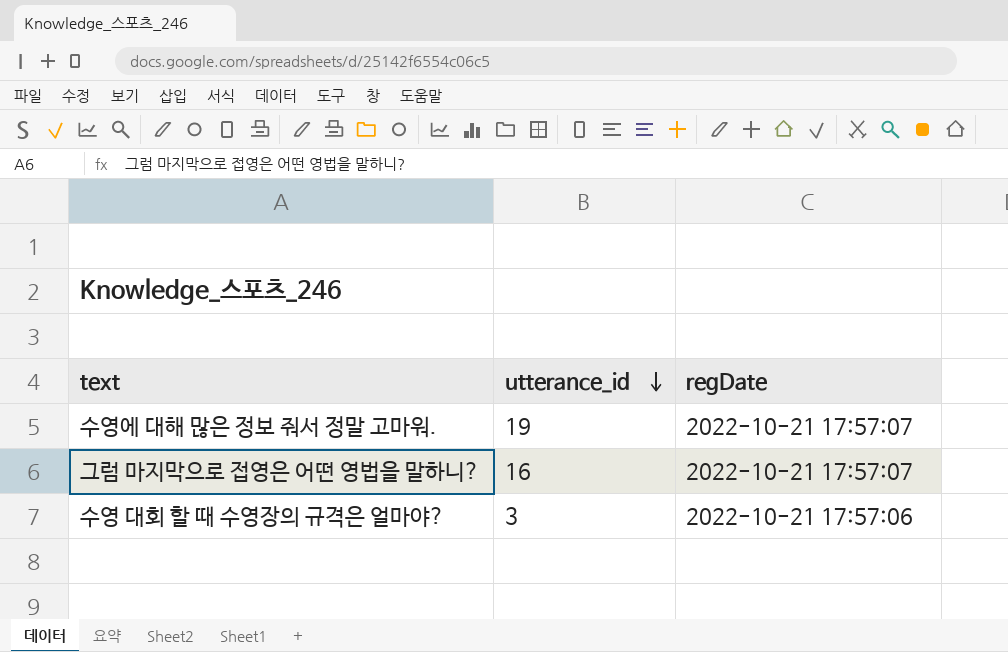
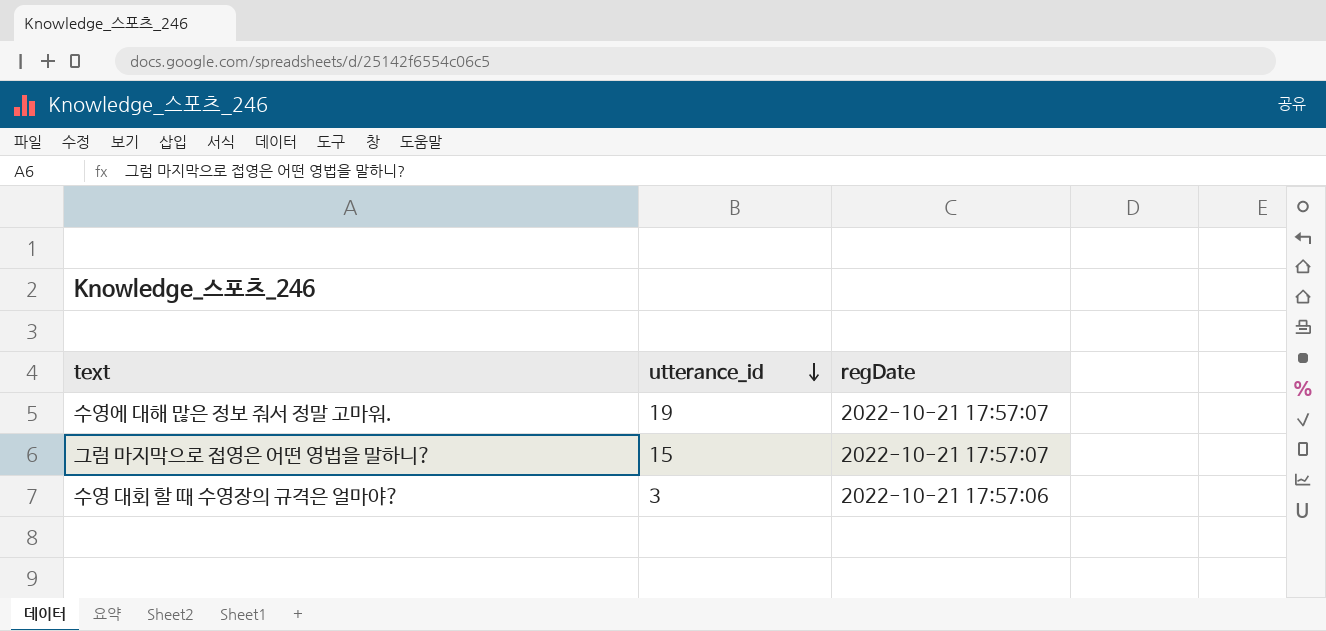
그럼 마지막으로 접영은 어떤 영법을 말하니? | utterance_id: 16 -> 15

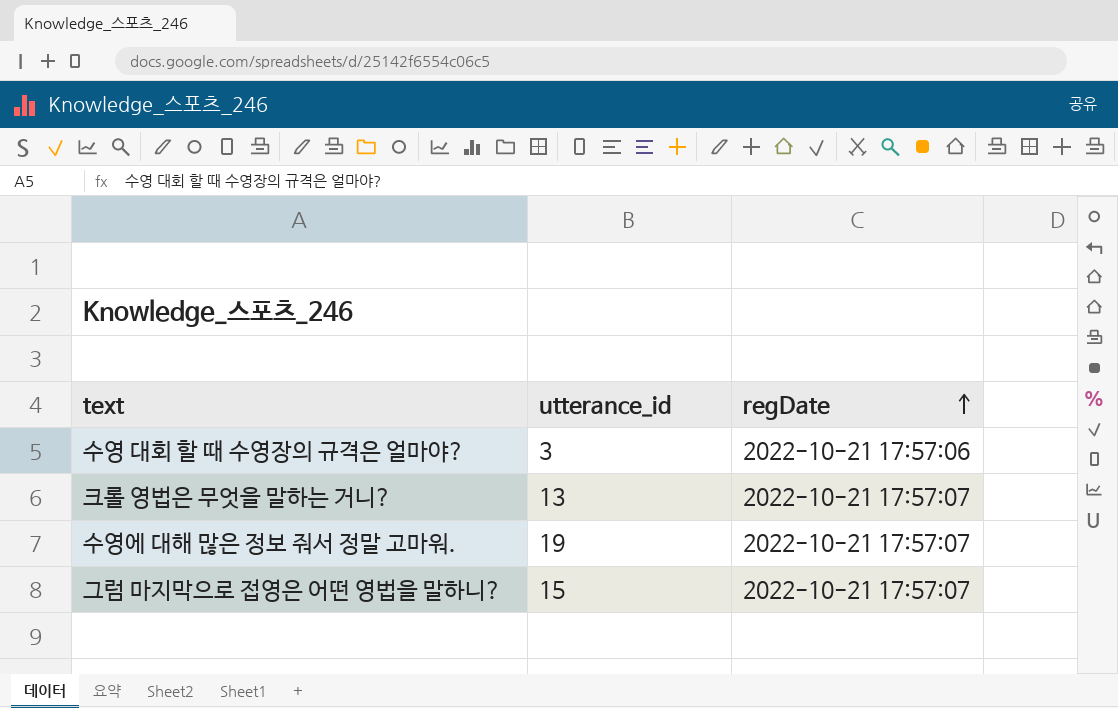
row order: utterance_id descending -> regDate ascending
row 크롤 영법은 무엇을 말하는 거니?: none -> 13 | 2022-10-21 17:57:07

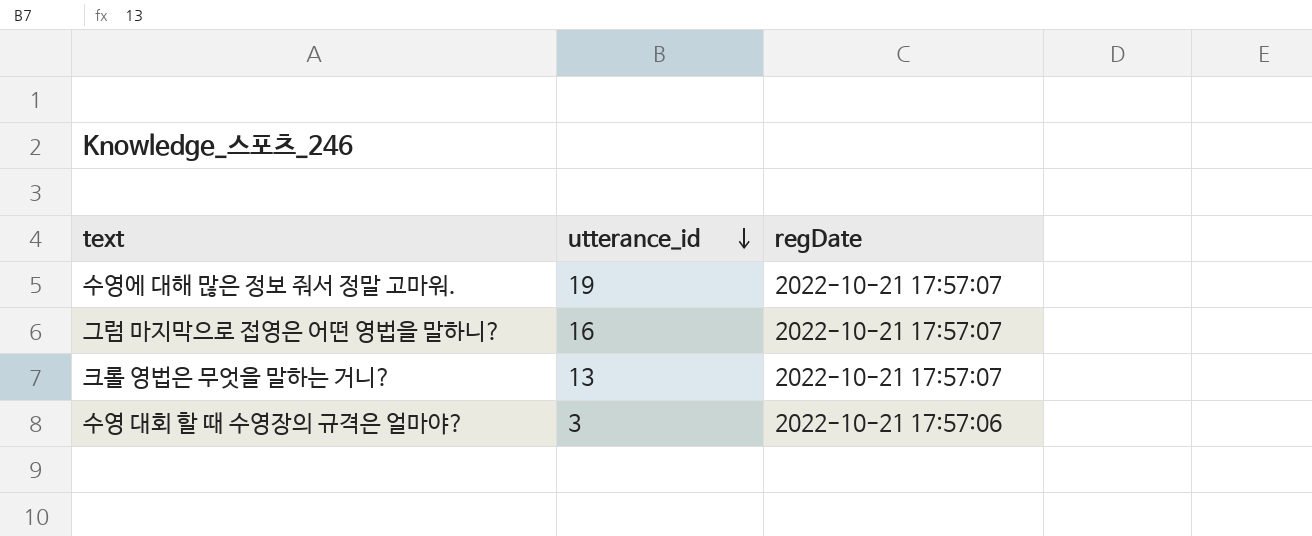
row order: regDate ascending -> utterance_id descending
그럼 마지막으로 접영은 어떤 영법을 말하니? | utterance_id: 15 -> 16

